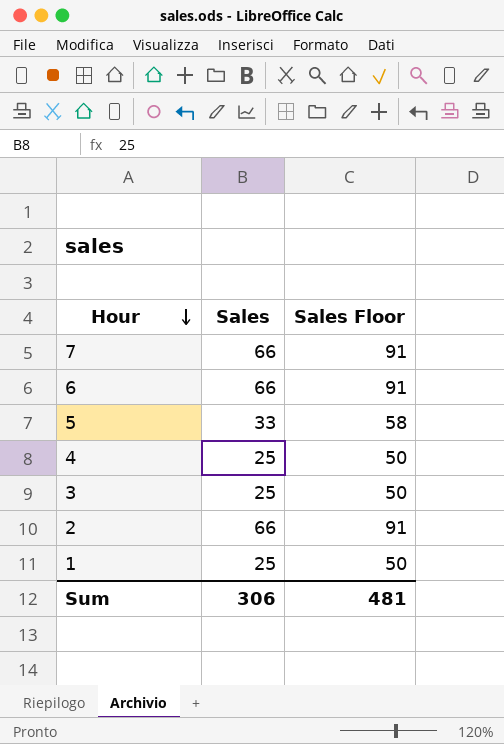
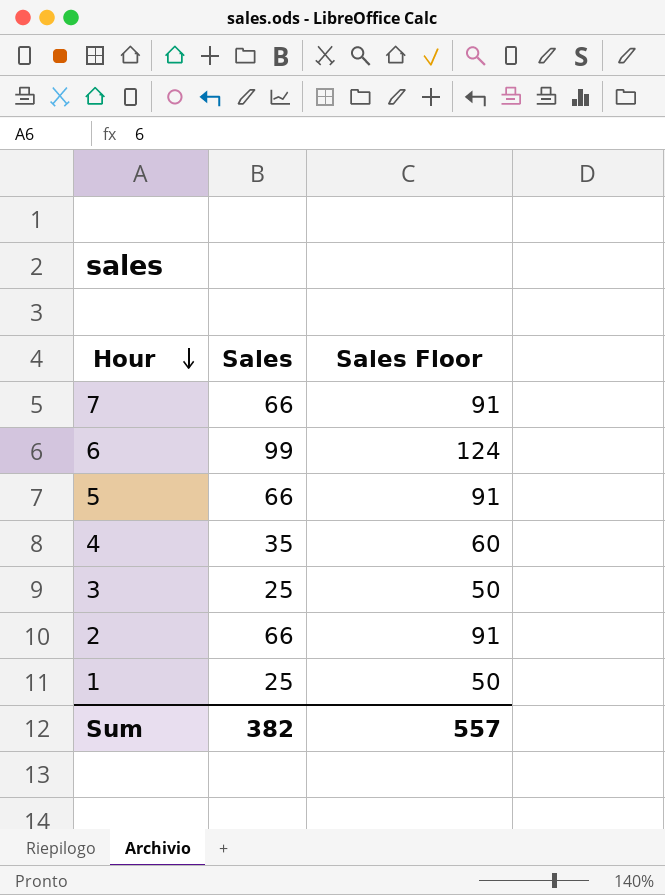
6 | Sales: 66 -> 99
6 | Sales Floor: 91 -> 124
5 | Sales: 33 -> 66
5 | Sales Floor: 58 -> 91
4 | Sales: 25 -> 35
4 | Sales Floor: 50 -> 60
Sum | Sales: 306 -> 382
Sum | Sales Floor: 481 -> 557

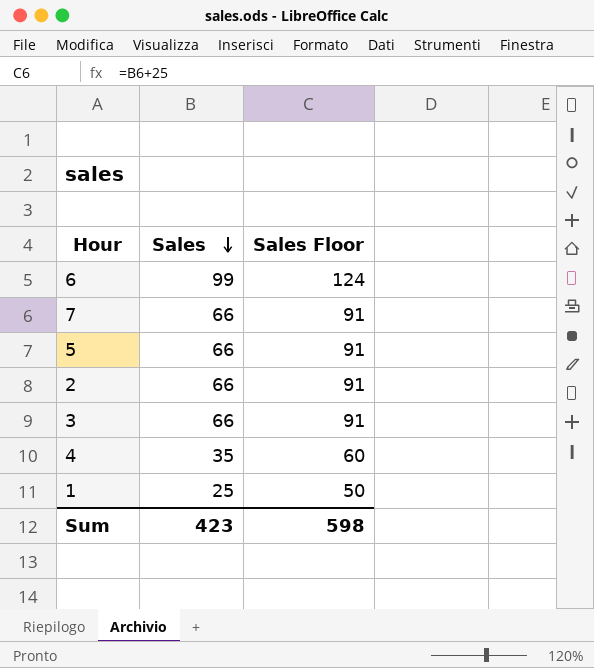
row order: Hour descending -> Sales descending
3 | Sales: 25 -> 66
3 | Sales Floor: 50 -> 91
Sum | Sales: 382 -> 423
Sum | Sales Floor: 557 -> 598

